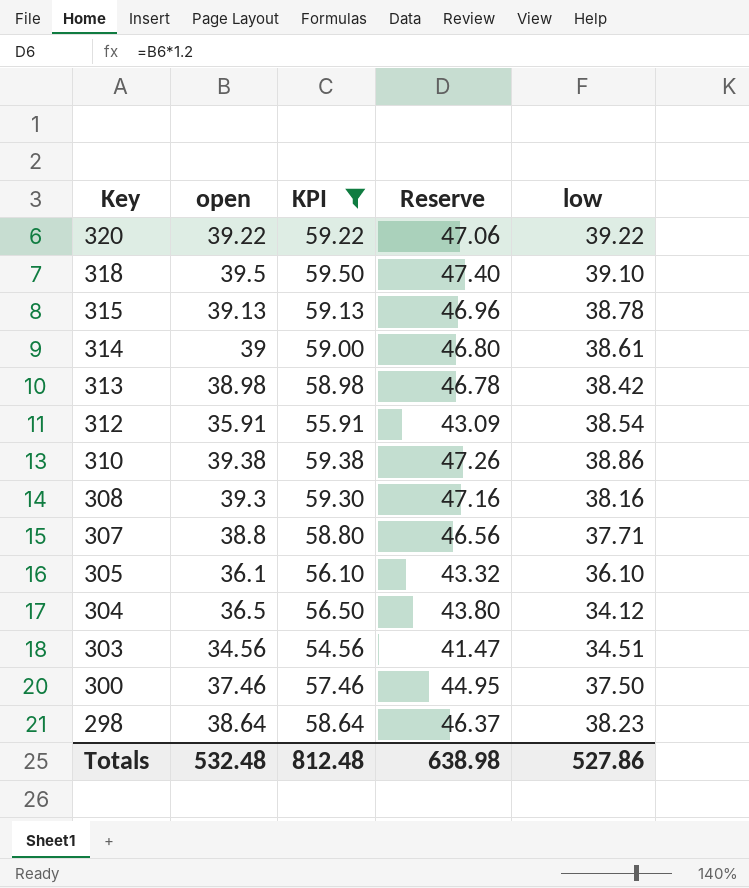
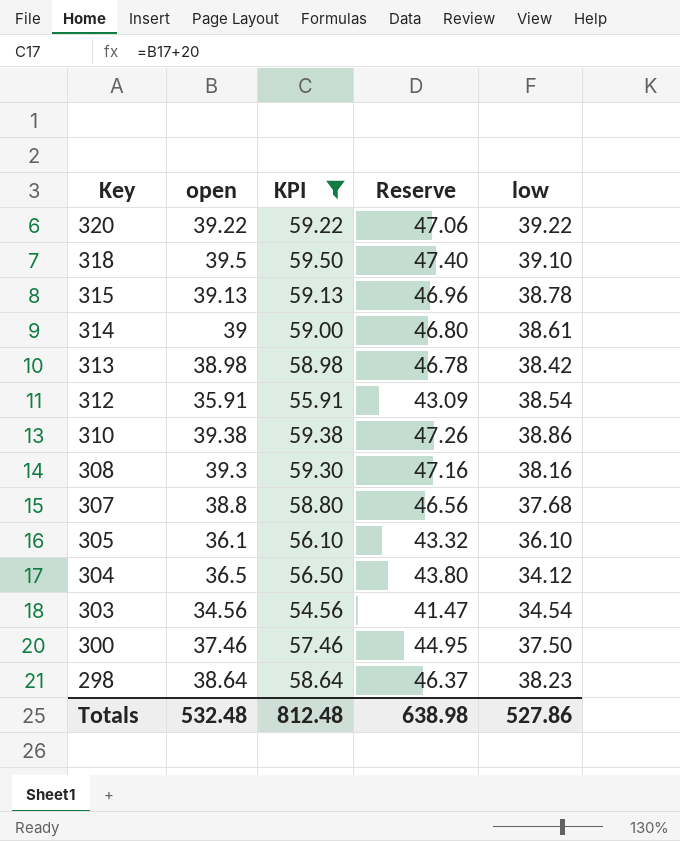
307 | low: 37.71 -> 37.68
303 | low: 34.51 -> 34.54

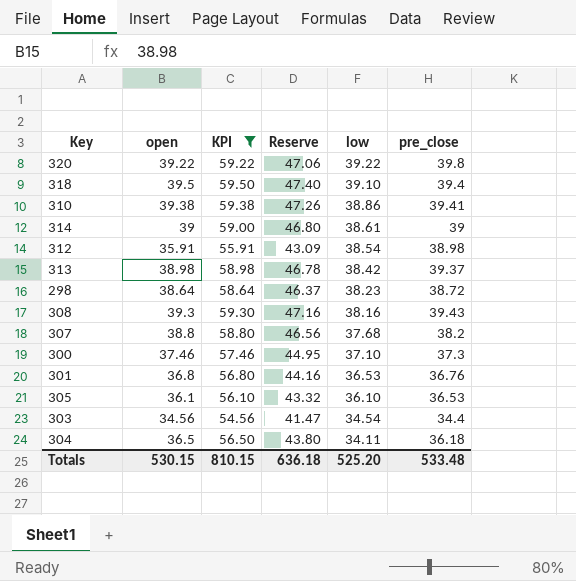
row order: Key descending -> low descending
column pre_close | position: none -> 6
row 315: 39.13 | 59.13 | 46.96 | 38.78 -> none
300 | low: 37.50 -> 37.10
row 301: none -> 36.8 | 56.80 | 44.16 | 36.53 | 36.76
304 | low: 34.12 -> 34.11
Totals | open: 532.48 -> 530.15
Totals | KPI: 812.48 -> 810.15
Totals | Reserve: 638.98 -> 636.18
Totals | low: 527.86 -> 525.20

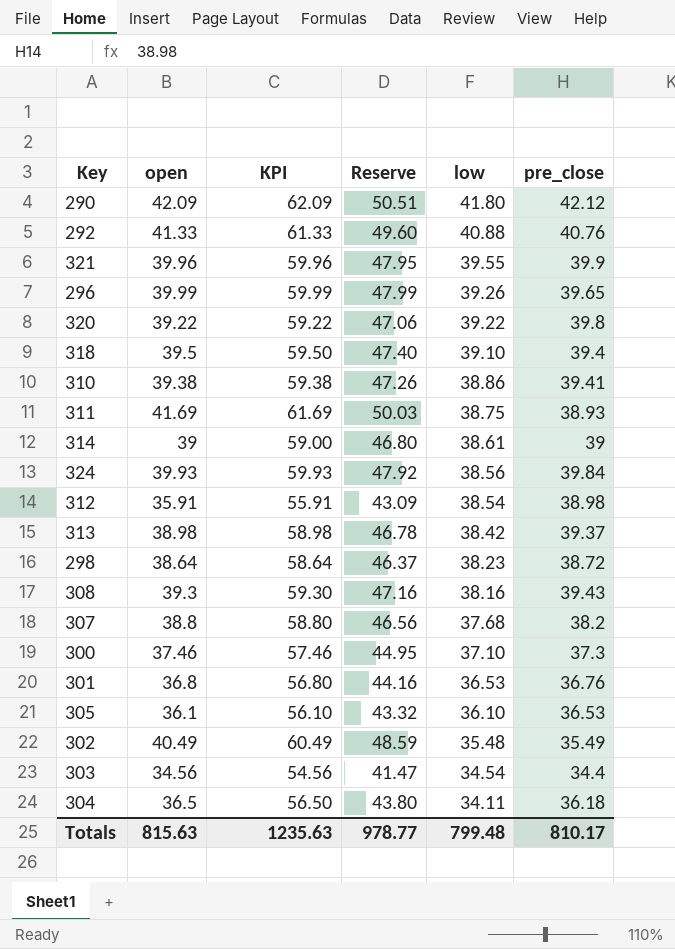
filter: KPI <= 59.50 -> none
Totals | open: 530.15 -> 815.63
Totals | KPI: 810.15 -> 1235.63
Totals | Reserve: 636.18 -> 978.77
Totals | low: 525.20 -> 799.48
Totals | pre_close: 533.48 -> 810.17

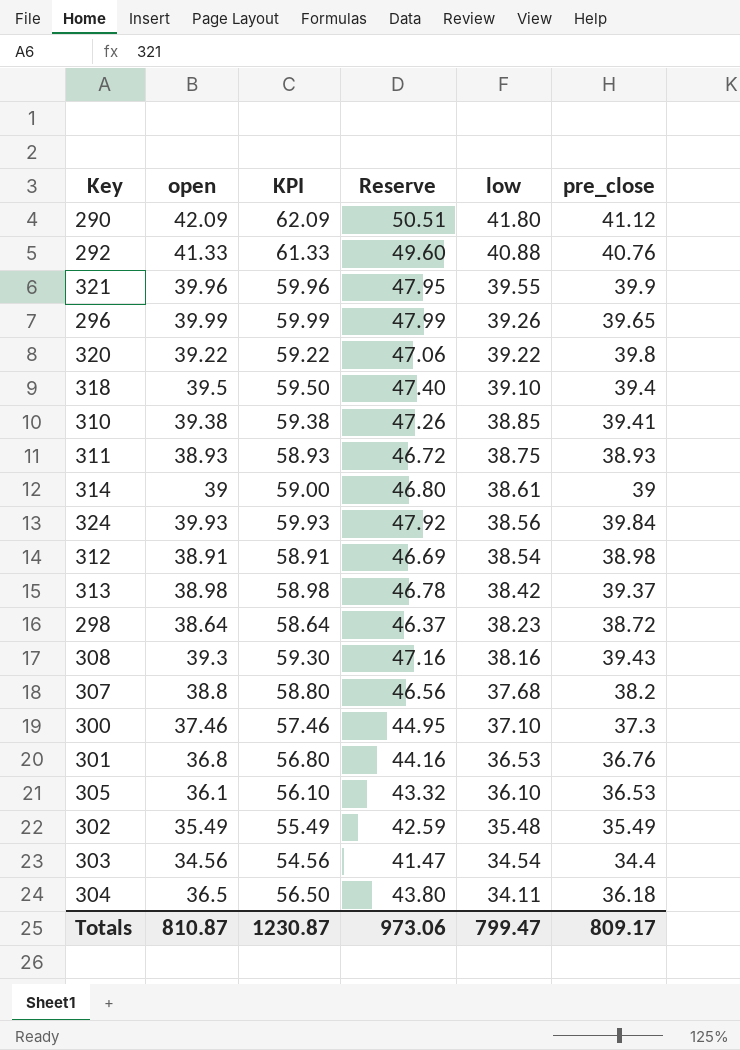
290 | pre_close: 42.12 -> 41.12
310 | low: 38.86 -> 38.85
311 | open: 41.69 -> 38.93
311 | KPI: 61.69 -> 58.93
311 | Reserve: 50.03 -> 46.72
312 | open: 35.91 -> 38.91
312 | KPI: 55.91 -> 58.91
312 | Reserve: 43.09 -> 46.69
302 | open: 40.49 -> 35.49
302 | KPI: 60.49 -> 55.49
302 | Reserve: 48.59 -> 42.59
Totals | open: 815.63 -> 810.87
Totals | KPI: 1235.63 -> 1230.87
Totals | Reserve: 978.77 -> 973.06
Totals | low: 799.48 -> 799.47
Totals | pre_close: 810.17 -> 809.17

